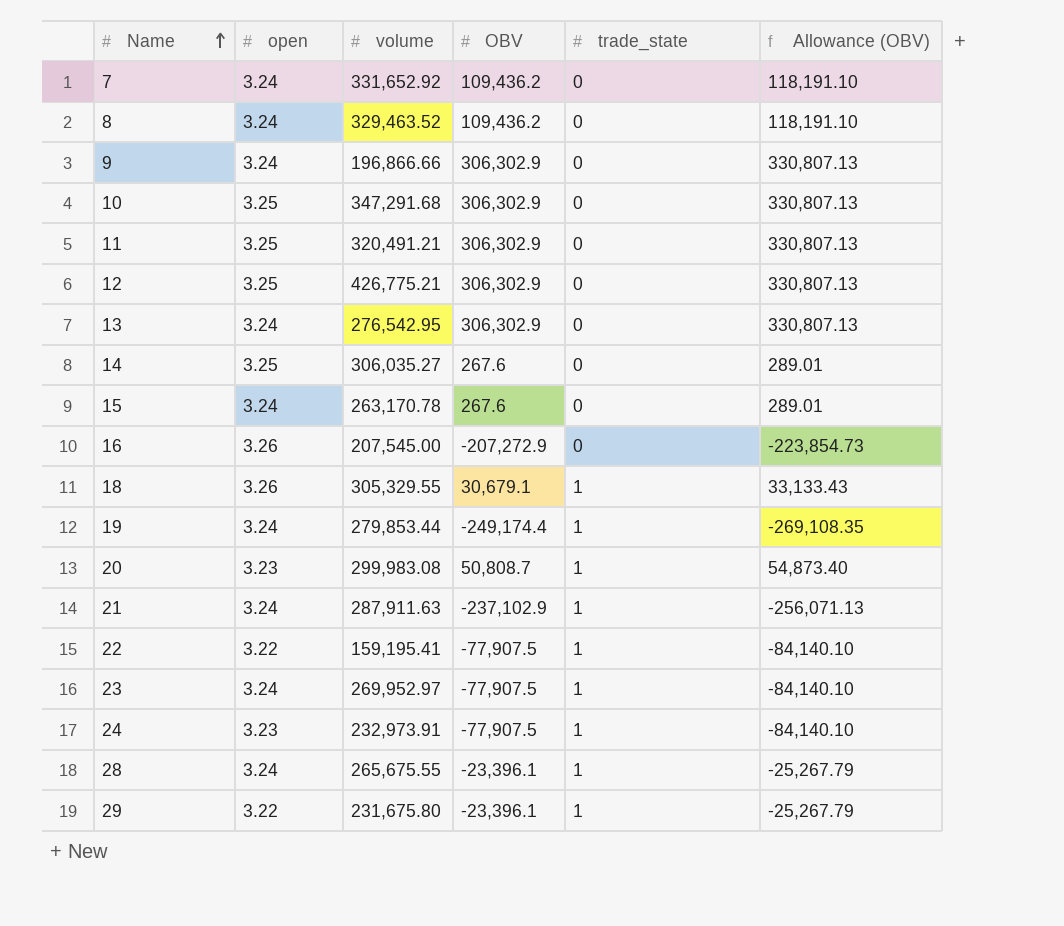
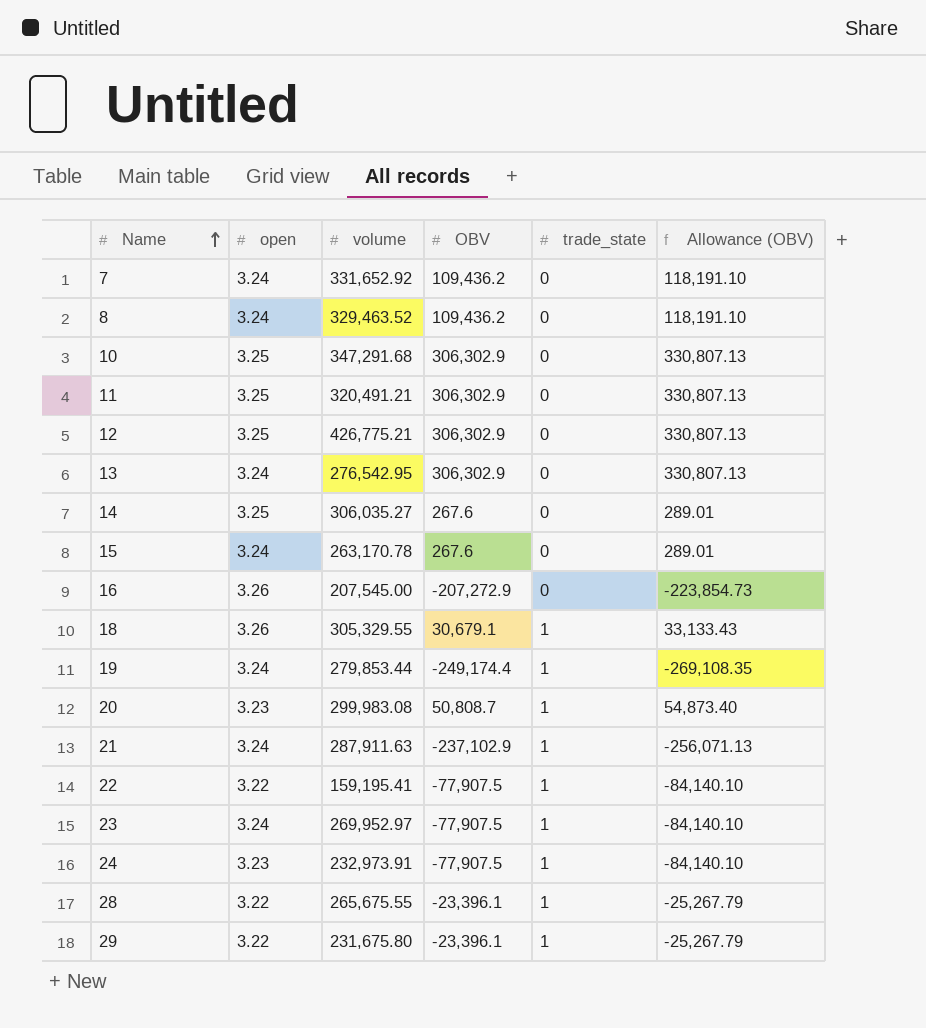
row 9: 3.24 | 196,866.66 | 306,302.9 | 0 | 330,807.13 -> none
28 | open: 3.24 -> 3.22

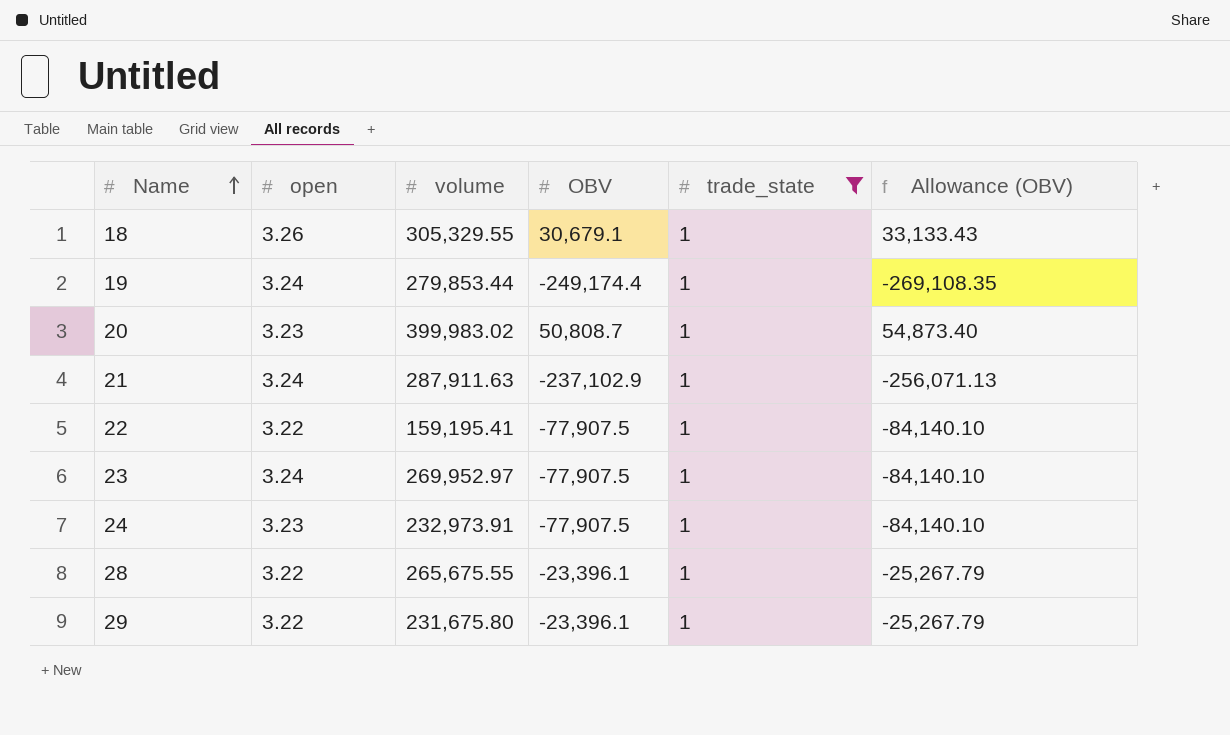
filter: none -> trade_state = 1
20 | volume: 299,983.08 -> 399,983.02

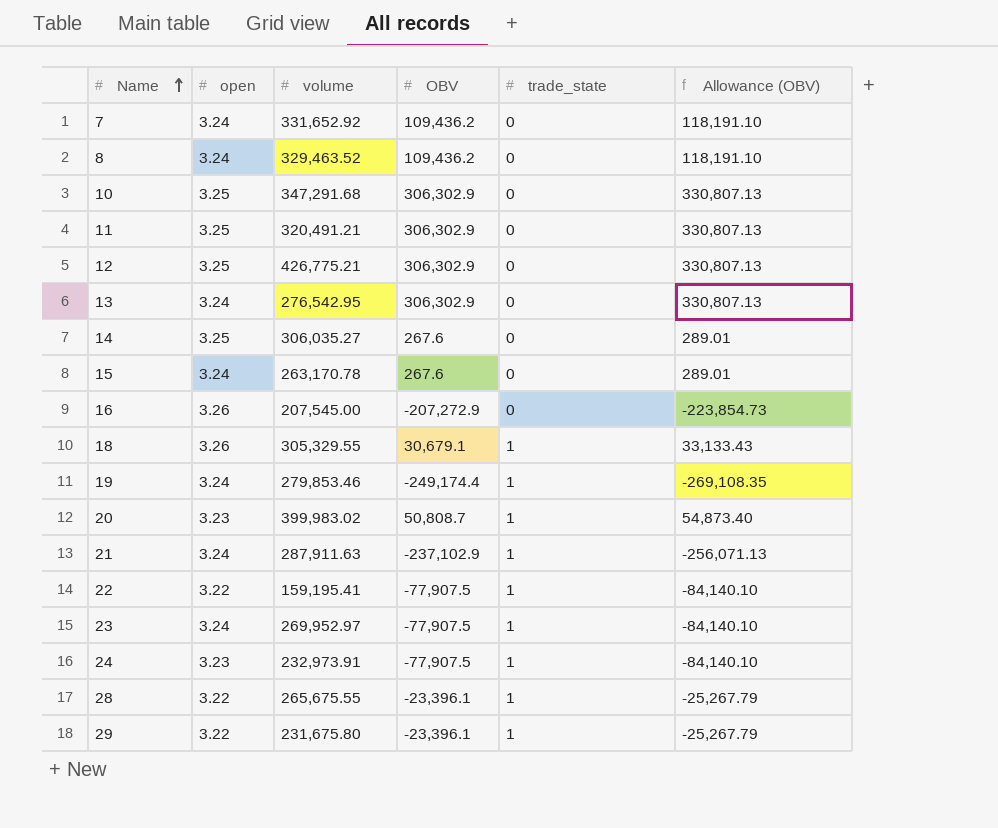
filter: trade_state = 1 -> none
19 | volume: 279,853.44 -> 279,853.46

